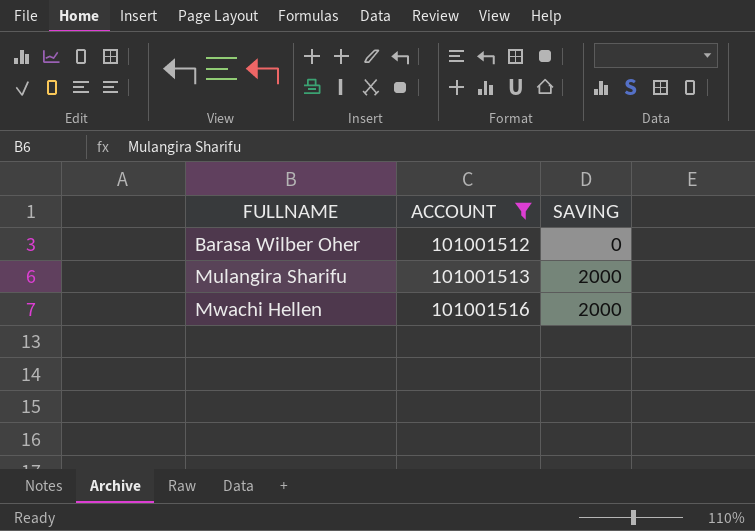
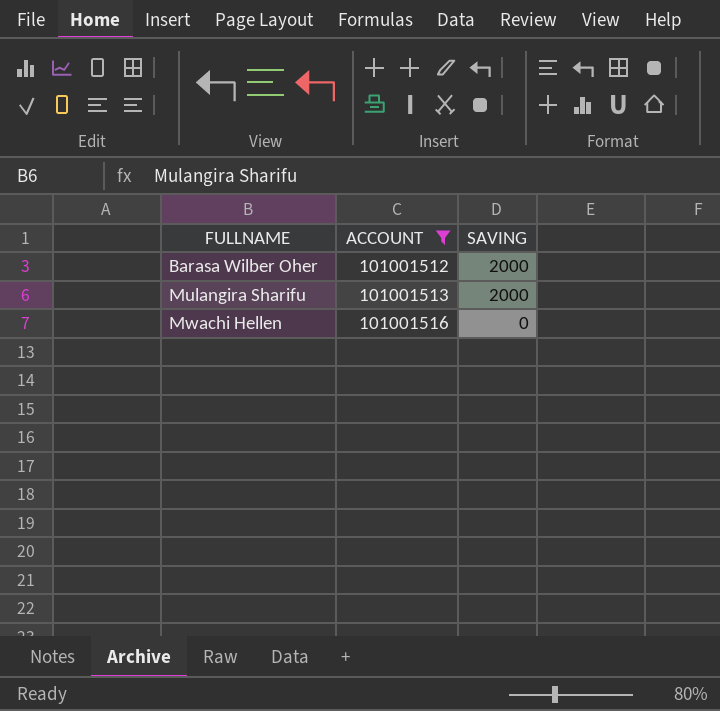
Barasa Wilber Oher | SAVING: 0 -> 2000
Mwachi Hellen | SAVING: 2000 -> 0

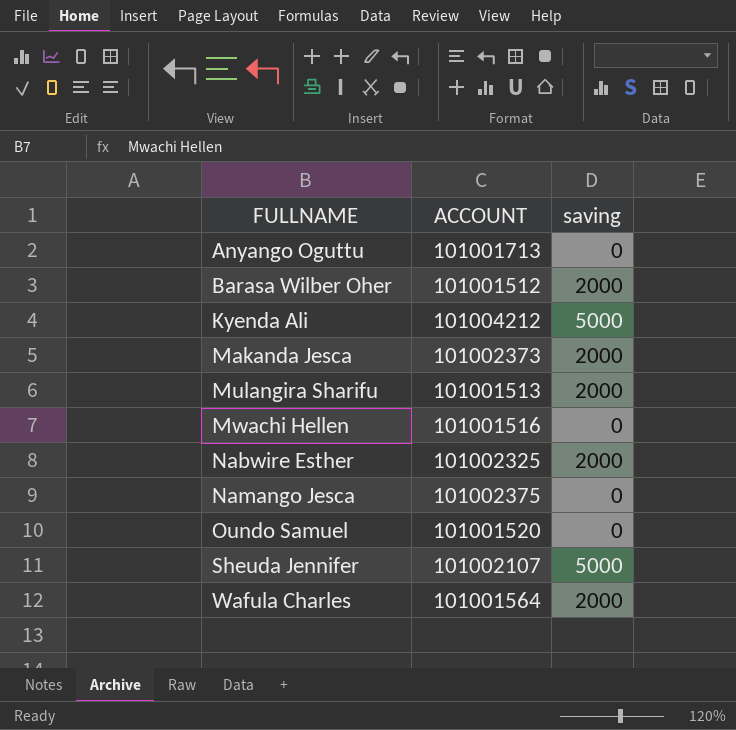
filter: ACCOUNT <= 101001516 -> none
column name: SAVING -> saving

